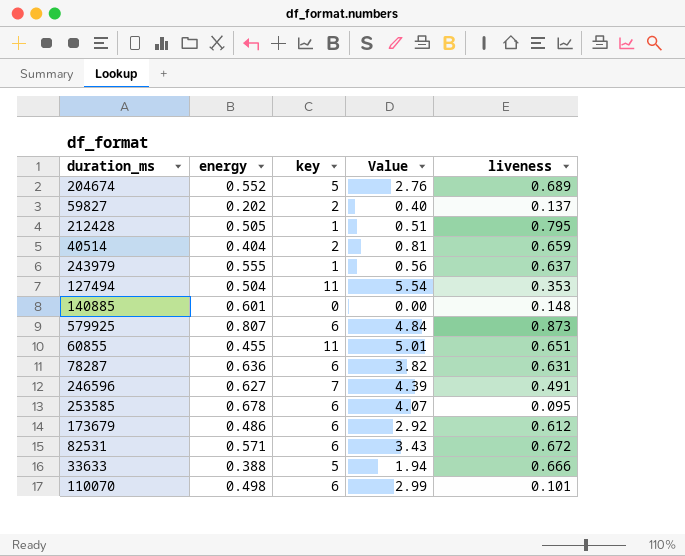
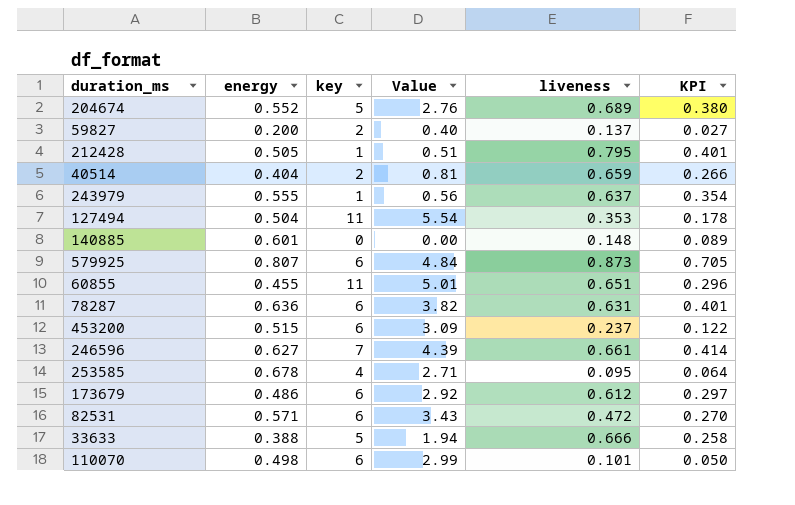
column KPI | formula: none -> [energy] * [liveness]
59827 | energy: 0.202 -> 0.200
row 453200: none -> 0.515 | 6 | 3.09 | 0.237 | 0.122
246596 | liveness: 0.491 -> 0.661
253585 | key: 6 -> 4
253585 | Value: 4.07 -> 2.71
82531 | liveness: 0.672 -> 0.472

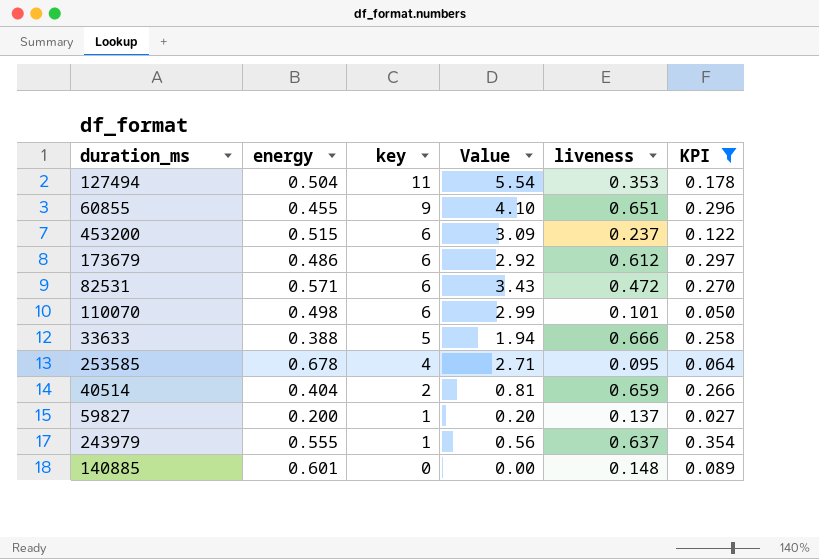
filter: none -> KPI <= 0.354
row order: none -> key descending
60855 | key: 11 -> 9
60855 | Value: 5.01 -> 4.10
59827 | key: 2 -> 1
59827 | Value: 0.40 -> 0.20

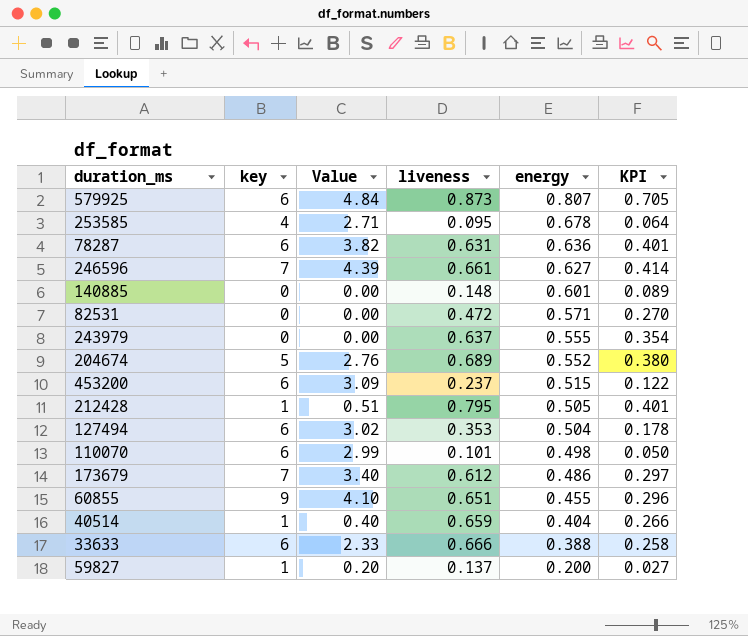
filter: KPI <= 0.354 -> none
row order: key descending -> energy descending
column energy | position: 2 -> 5
82531 | key: 6 -> 0
82531 | Value: 3.43 -> 0.00
243979 | key: 1 -> 0
243979 | Value: 0.56 -> 0.00
127494 | key: 11 -> 6
127494 | Value: 5.54 -> 3.02
173679 | key: 6 -> 7
173679 | Value: 2.92 -> 3.40
40514 | key: 2 -> 1
40514 | Value: 0.81 -> 0.40
33633 | key: 5 -> 6
33633 | Value: 1.94 -> 2.33

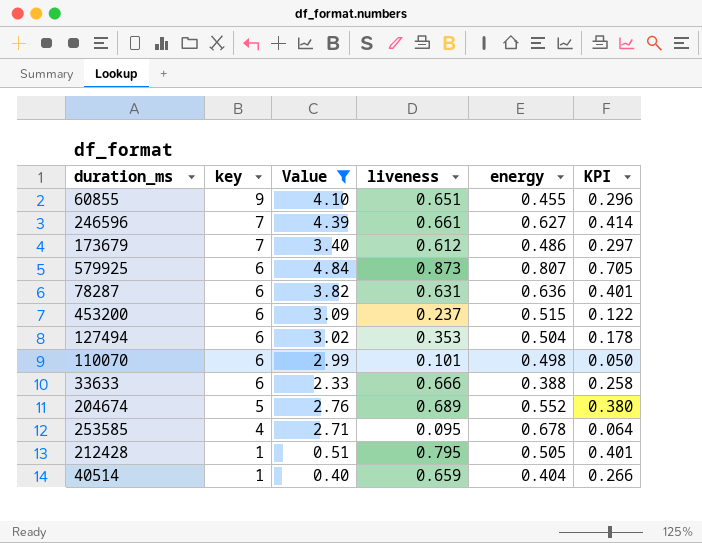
filter: none -> Value >= 0.40
row order: energy descending -> key descending

